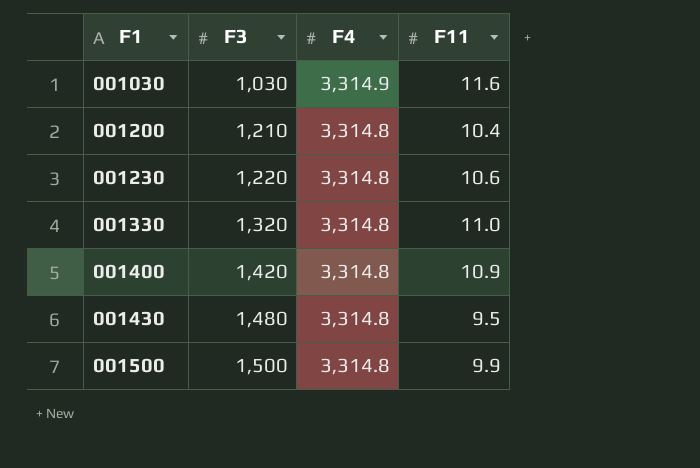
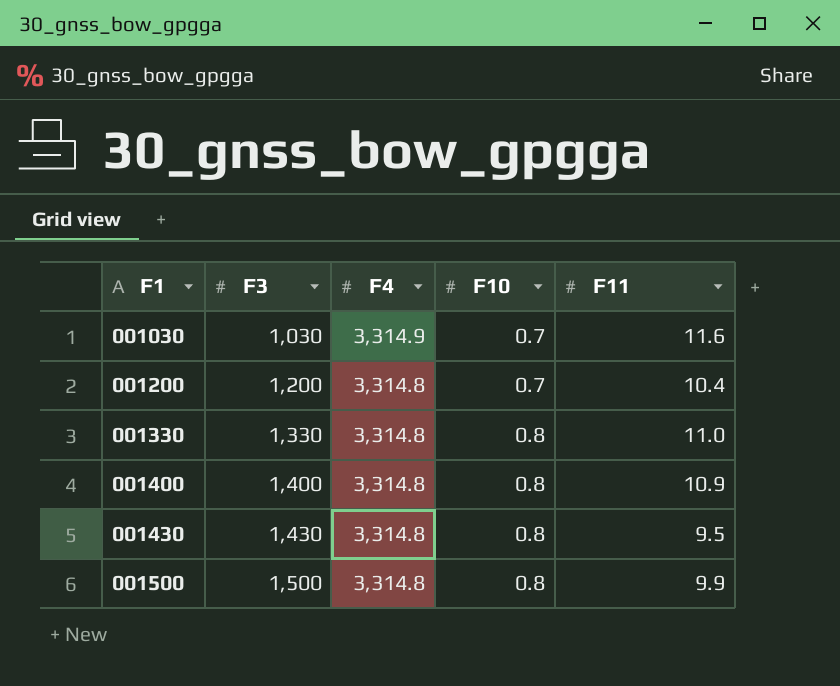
column F10 | position: none -> 4
row 001230: 1,220 | 3,314.8 | 10.6 -> none
001200 | F3: 1,210 -> 1,200
001330 | F3: 1,320 -> 1,330
001400 | F3: 1,420 -> 1,400
001430 | F3: 1,480 -> 1,430

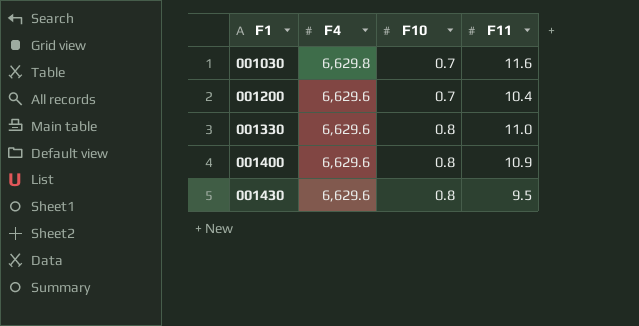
column F3 | position: 2 -> none
row 001500: 1,500 | 3,314.8 | 0.8 | 9.9 -> none
001030 | F4: 3,314.9 -> 6,629.8
001200 | F4: 3,314.8 -> 6,629.6
001330 | F4: 3,314.8 -> 6,629.6
001400 | F4: 3,314.8 -> 6,629.6
001430 | F4: 3,314.8 -> 6,629.6

